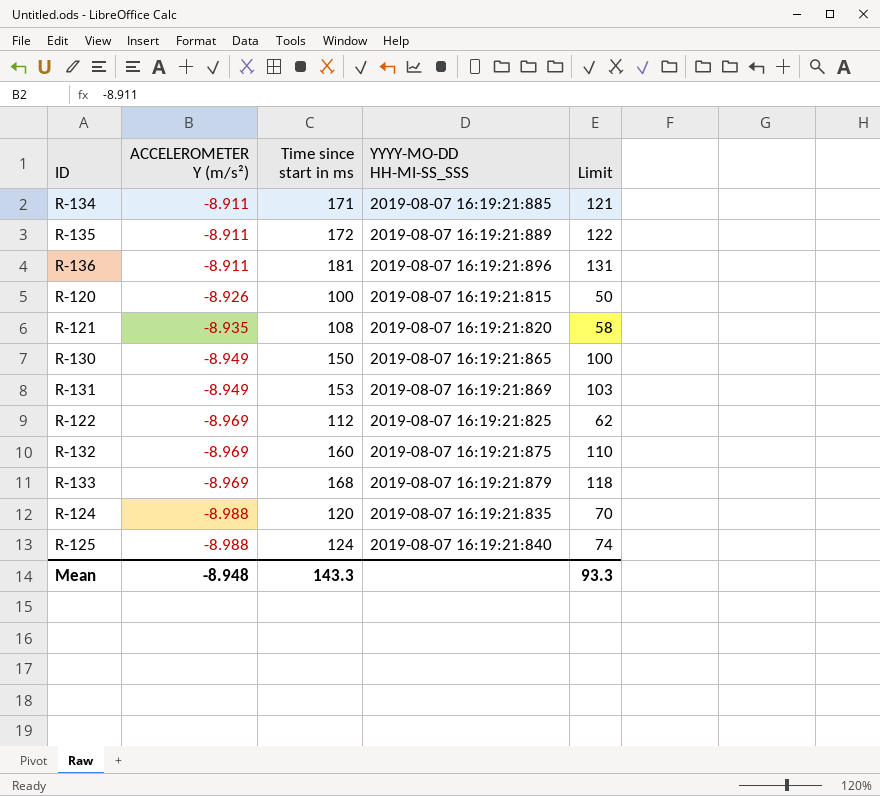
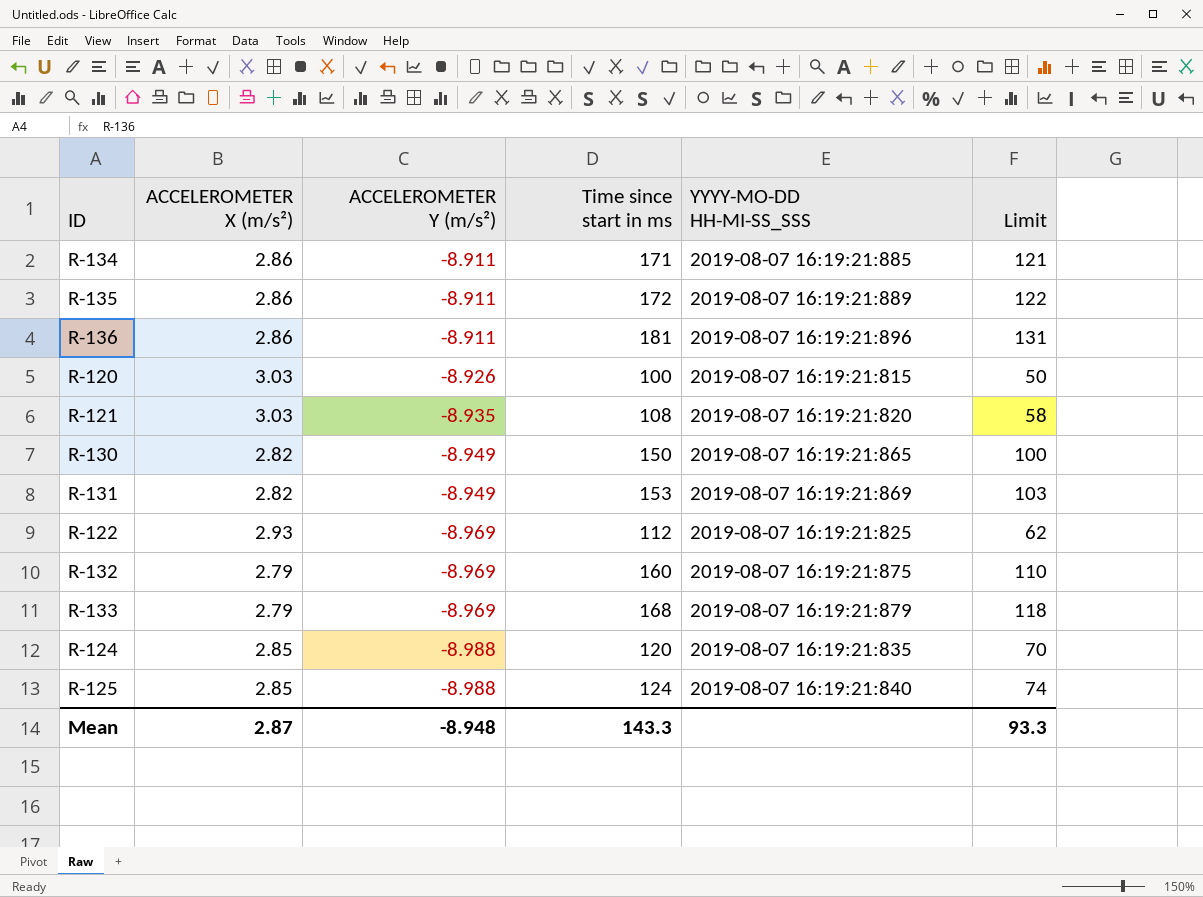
column ACCELEROMETER X (m/s²) | position: none -> 2

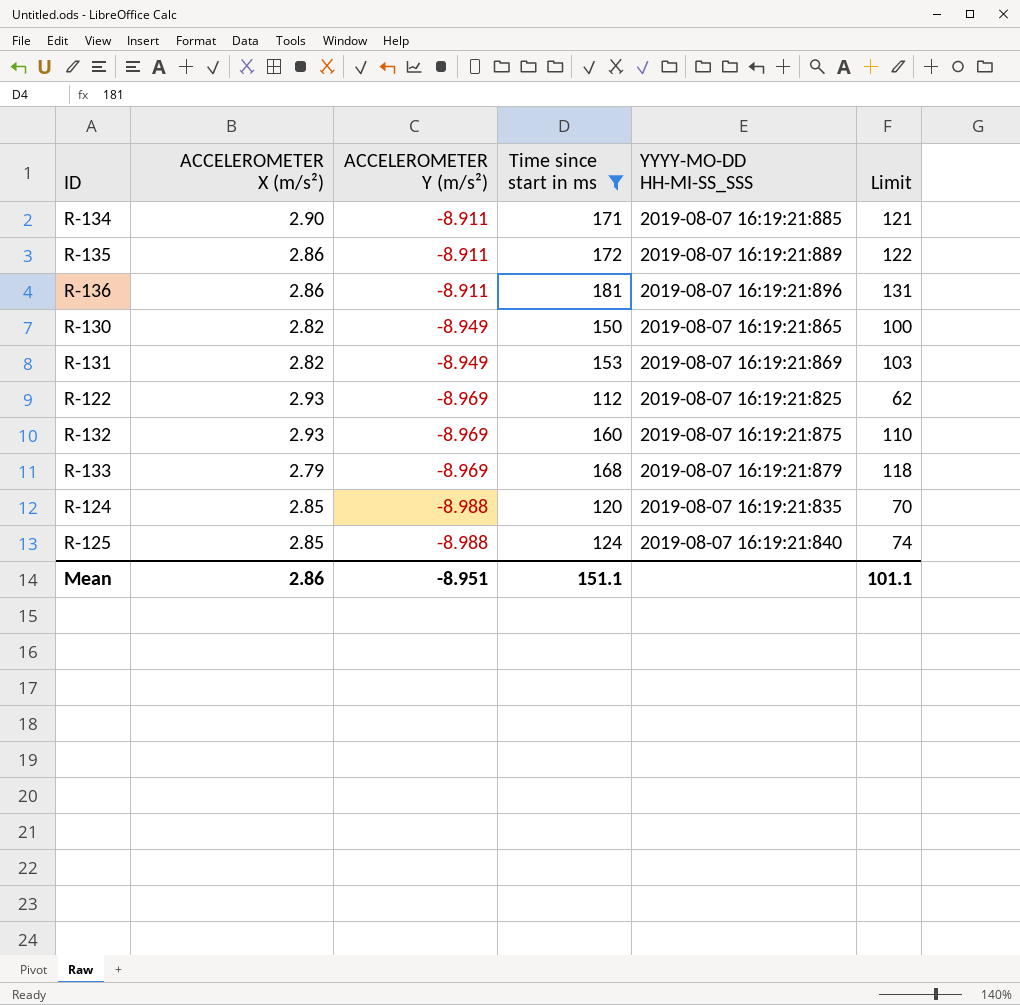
filter: none -> Time since start in ms >= 112
R-134 | ACCELEROMETER X (m/s²): 2.86 -> 2.90
R-132 | ACCELEROMETER X (m/s²): 2.79 -> 2.93
Mean | ACCELEROMETER X (m/s²): 2.87 -> 2.86
Mean | ACCELEROMETER Y (m/s²): -8.948 -> -8.951
Mean | Time since start in ms: 143.3 -> 151.1
Mean | Limit: 93.3 -> 101.1

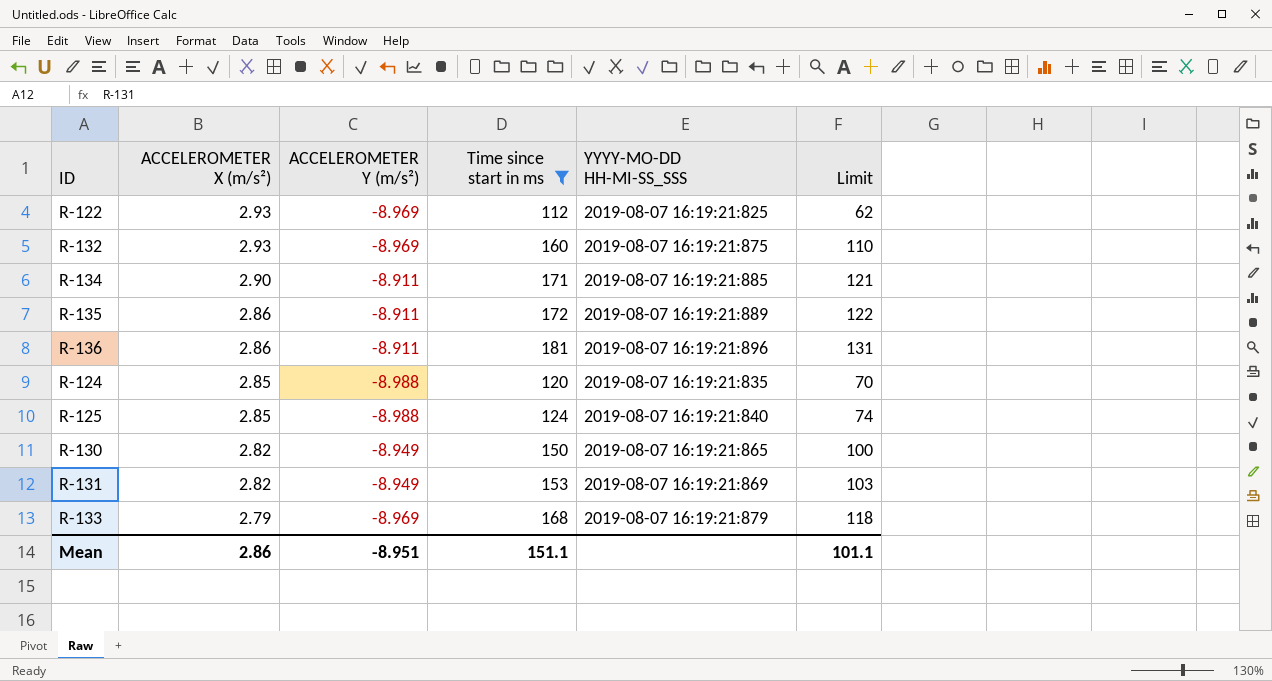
row order: ACCELEROMETER Y (m/s²) descending -> ACCELEROMETER X (m/s²) descending

